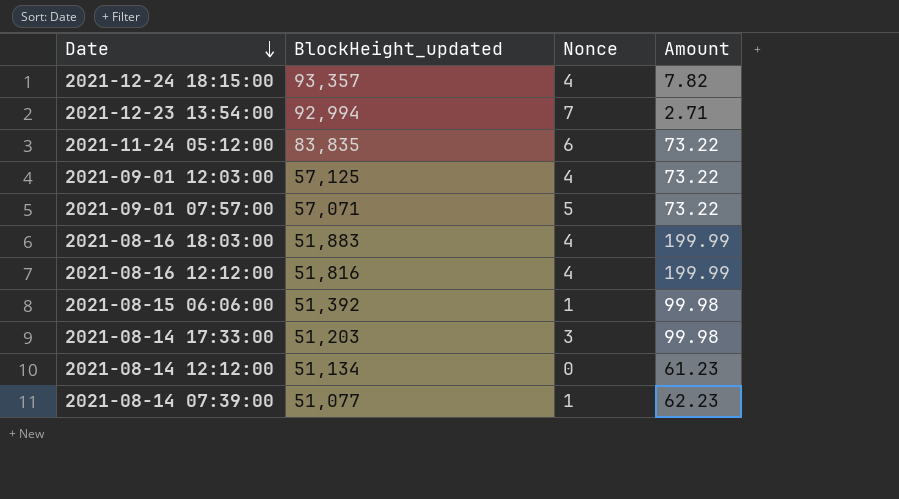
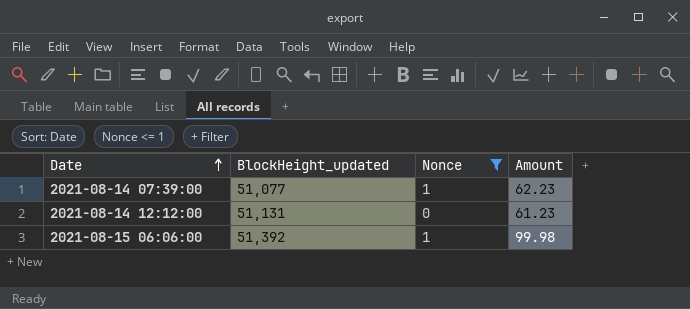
filter: none -> Nonce <= 1
row order: Date descending -> Date ascending
2021-08-14 12:12:00 | BlockHeight_updated: 51,134 -> 51,131

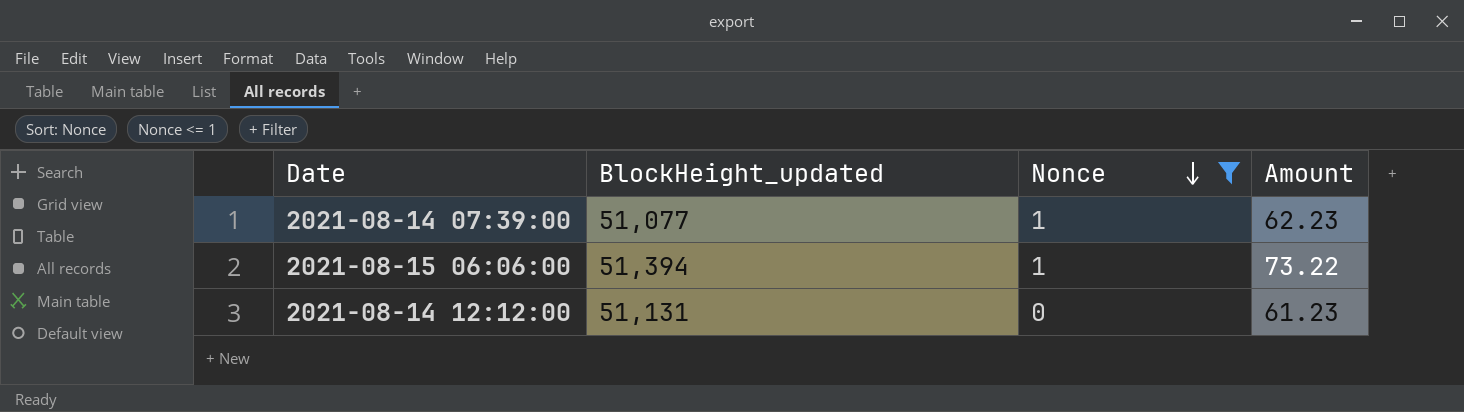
row order: Date ascending -> Nonce descending
2021-08-15 06:06:00 | BlockHeight_updated: 51,392 -> 51,394
2021-08-15 06:06:00 | Amount: 99.98 -> 73.22

